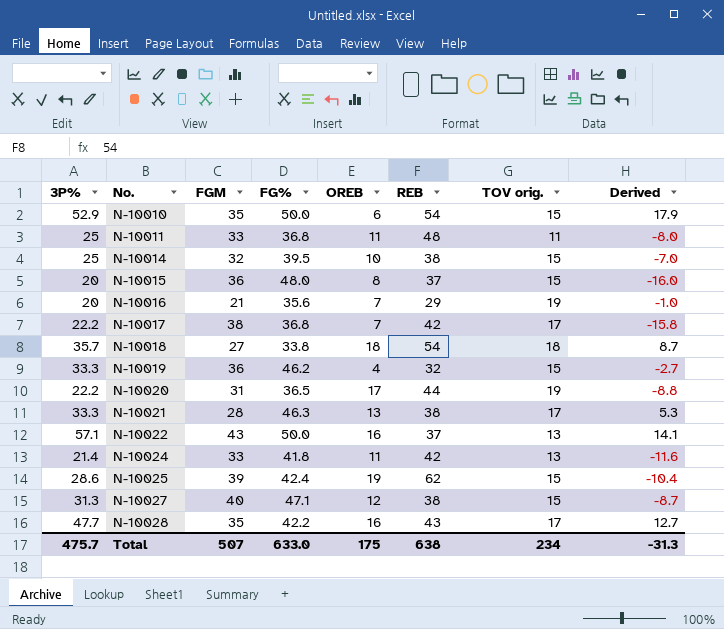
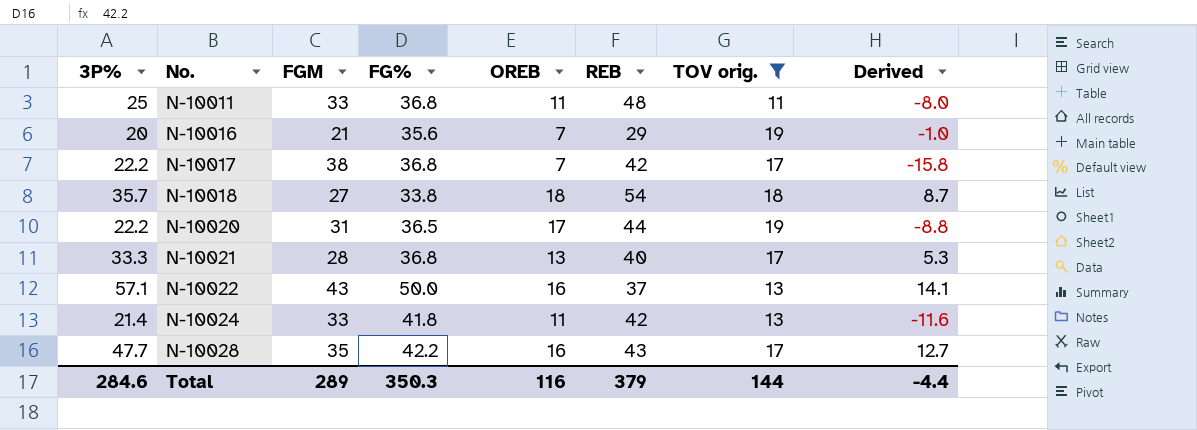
filter: none -> TOV orig. != 15
N-10021 | FG%: 46.3 -> 36.8
N-10021 | REB: 38 -> 40
Total | 3P%: 475.7 -> 284.6
Total | FGM: 507 -> 289
Total | FG%: 633.0 -> 350.3
Total | OREB: 175 -> 116
Total | REB: 638 -> 379
Total | TOV orig.: 234 -> 144
Total | Derived: -31.3 -> -4.4

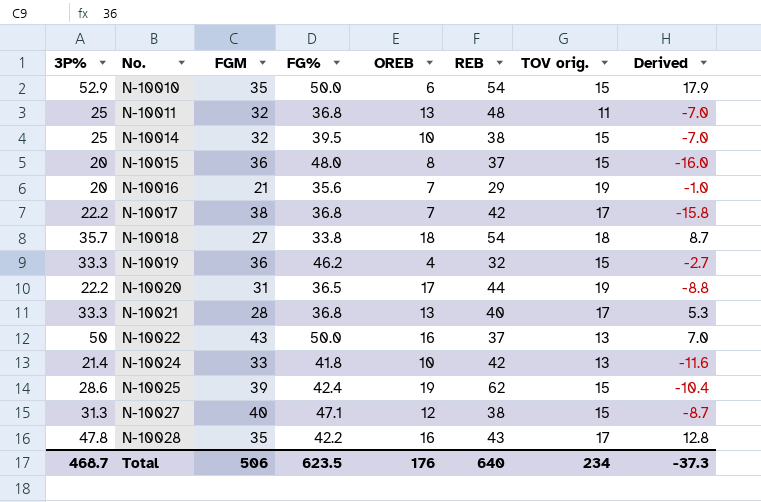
filter: TOV orig. != 15 -> none
N-10011 | FGM: 33 -> 32
N-10011 | OREB: 11 -> 13
N-10011 | Derived: -8.0 -> -7.0
N-10022 | 3P%: 57.1 -> 50
N-10022 | Derived: 14.1 -> 7.0
N-10024 | OREB: 11 -> 10
N-10028 | 3P%: 47.7 -> 47.8
N-10028 | Derived: 12.7 -> 12.8
Total | 3P%: 284.6 -> 468.7
Total | FGM: 289 -> 506
Total | FG%: 350.3 -> 623.5
Total | OREB: 116 -> 176
Total | REB: 379 -> 640
Total | TOV orig.: 144 -> 234
Total | Derived: -4.4 -> -37.3

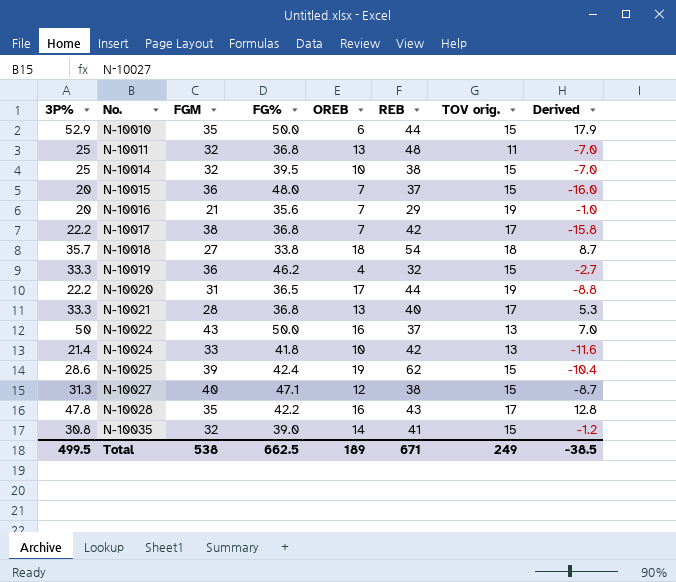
N-10010 | REB: 54 -> 44
N-10015 | OREB: 8 -> 7
row N-10035: none -> 30.8 | 32 | 39.0 | 14 | 41 | 15 | -1.2
Total | 3P%: 468.7 -> 499.5
Total | FGM: 506 -> 538
Total | FG%: 623.5 -> 662.5
Total | OREB: 176 -> 189
Total | REB: 640 -> 671
Total | TOV orig.: 234 -> 249
Total | Derived: -37.3 -> -38.5

